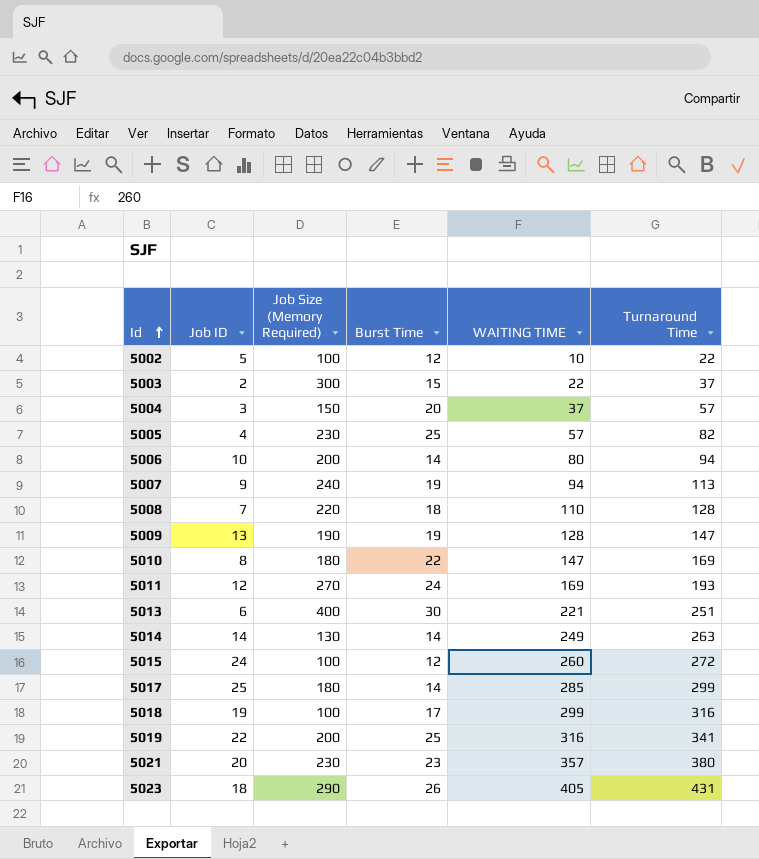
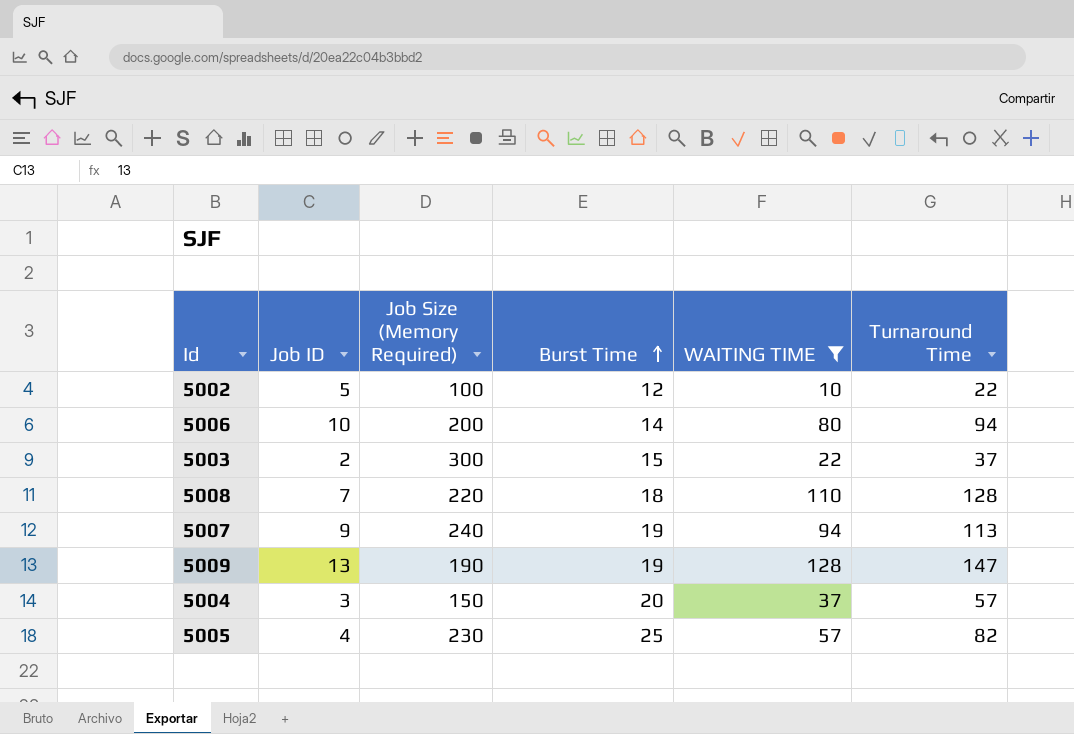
filter: none -> WAITING TIME <= 128
row order: Id ascending -> Burst Time ascending

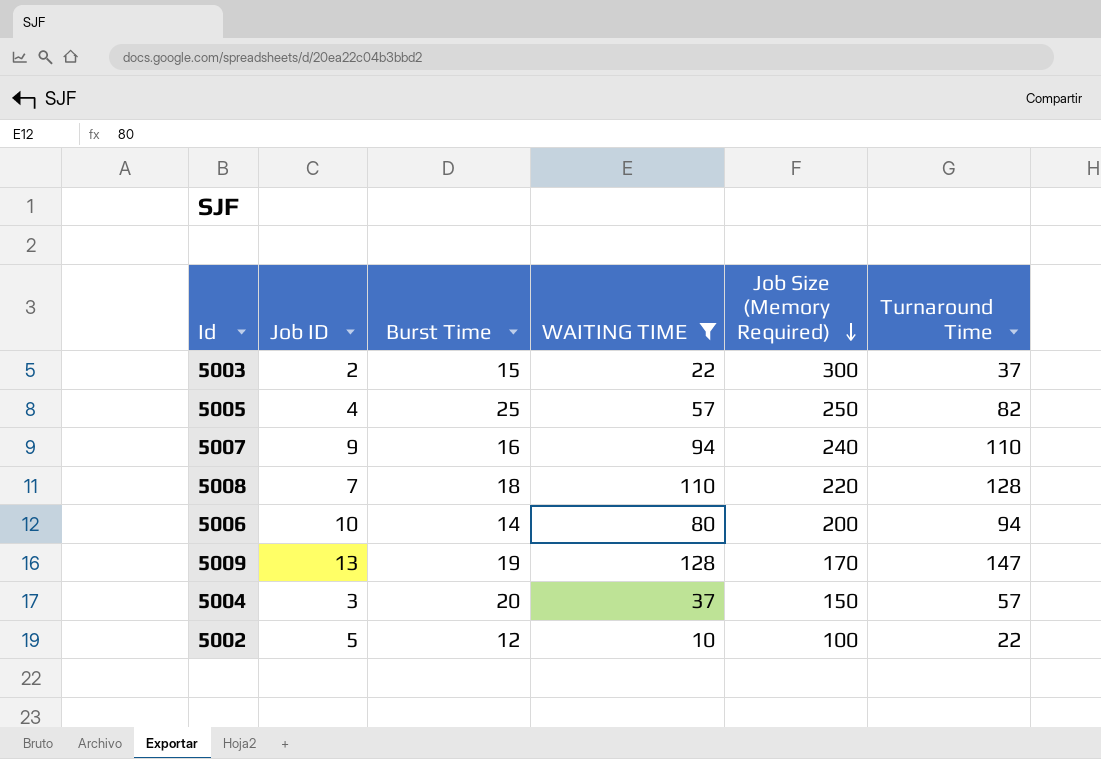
row order: Burst Time ascending -> Job Size (Memory Required) descending
column Job Size (Memory Required) | position: 3 -> 5
5005 | Job Size (Memory Required): 230 -> 250
5007 | Burst Time: 19 -> 16
5007 | Turnaround Time: 113 -> 110
5009 | Job Size (Memory Required): 190 -> 170

